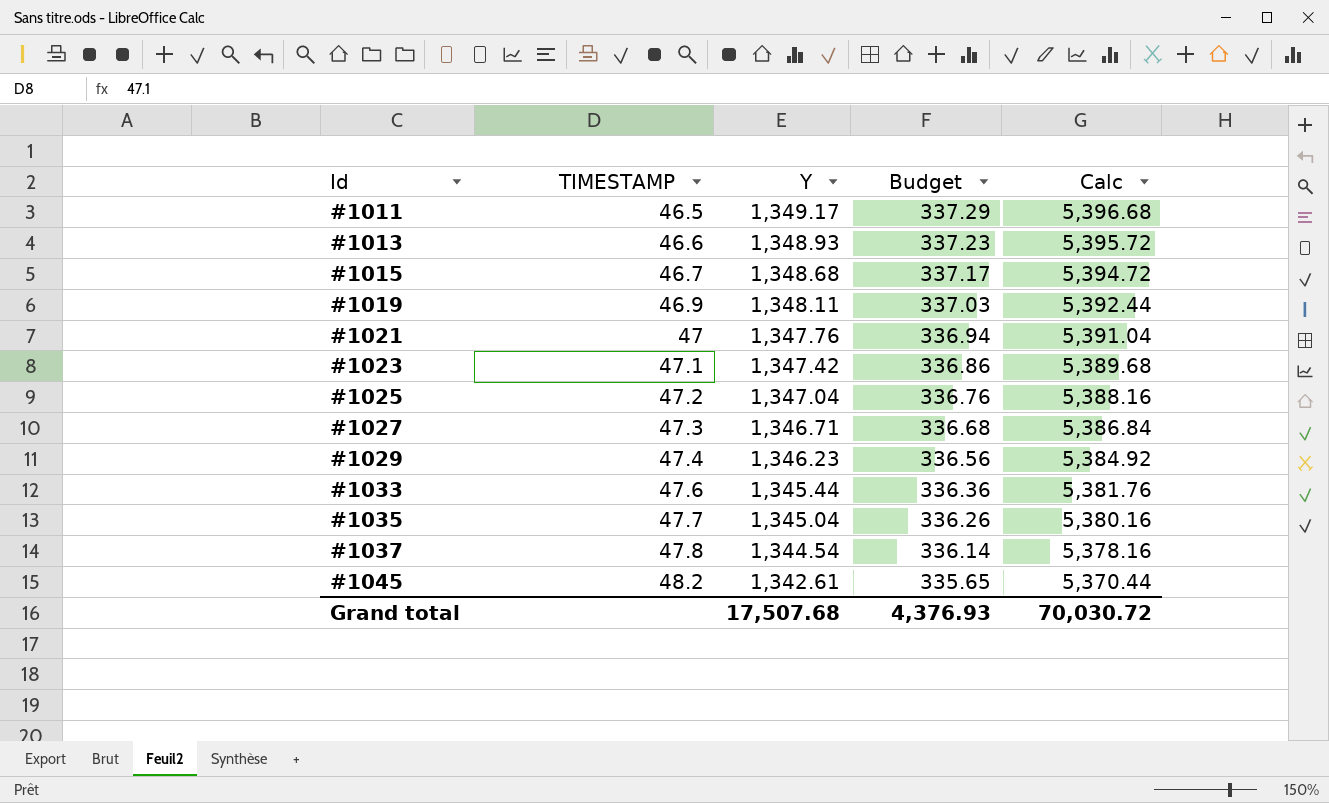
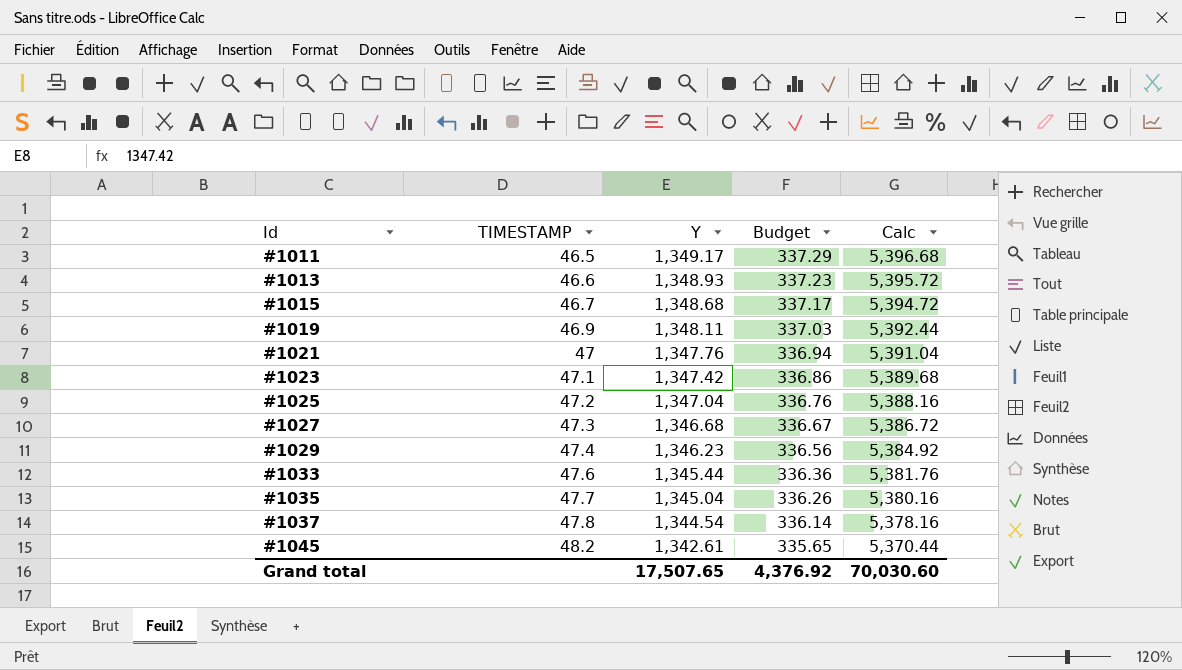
#1027 | Y: 1,346.71 -> 1,346.68
#1027 | Budget: 336.68 -> 336.67
#1027 | Calc: 5,386.84 -> 5,386.72
Grand total | Y: 17,507.68 -> 17,507.65
Grand total | Budget: 4,376.93 -> 4,376.92
Grand total | Calc: 70,030.72 -> 70,030.60

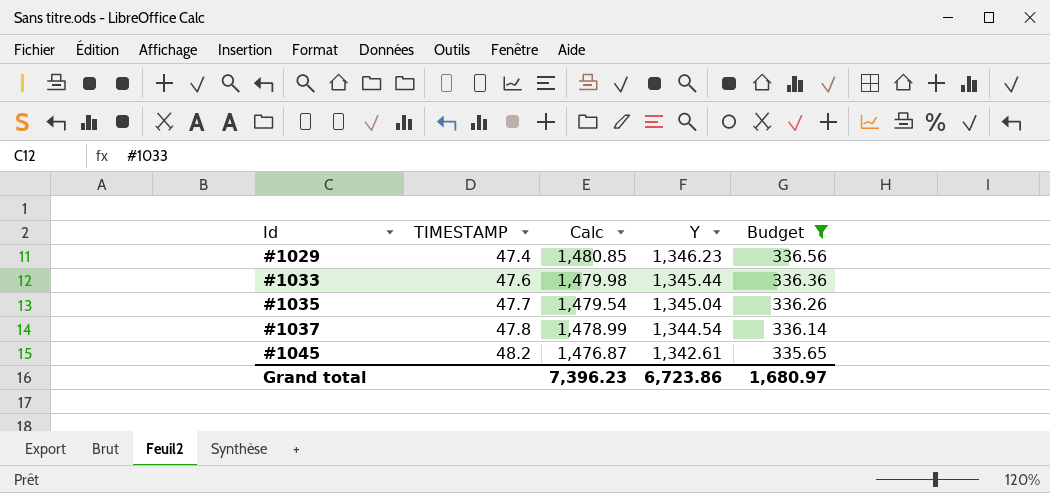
filter: none -> Budget <= 336.56
column Calc | formula: [Y] * 4 -> [Y] * 1.1
column Calc | position: 5 -> 3
Grand total | Calc: 70,030.60 -> 7,396.23
Grand total | Y: 17,507.65 -> 6,723.86
Grand total | Budget: 4,376.92 -> 1,680.97

